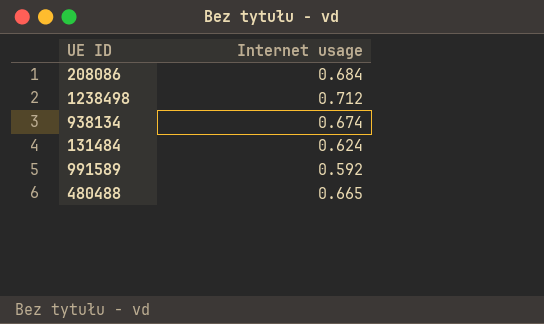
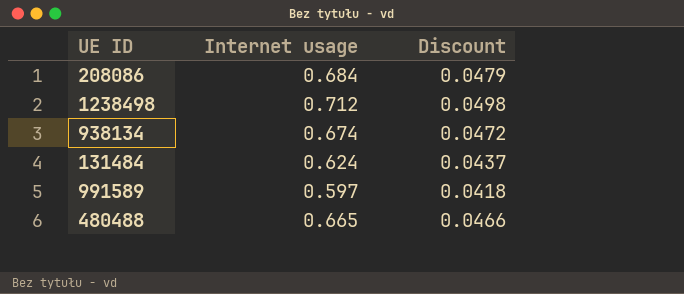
column Discount | formula: none -> [Internet usage] * 0.07
991589 | Internet usage: 0.592 -> 0.597

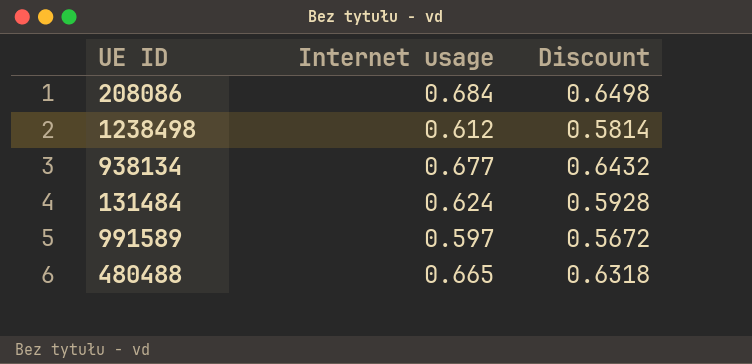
column Discount | formula: [Internet usage] * 0.07 -> [Internet usage] * 0.95
1238498 | Internet usage: 0.712 -> 0.612
938134 | Internet usage: 0.674 -> 0.677

